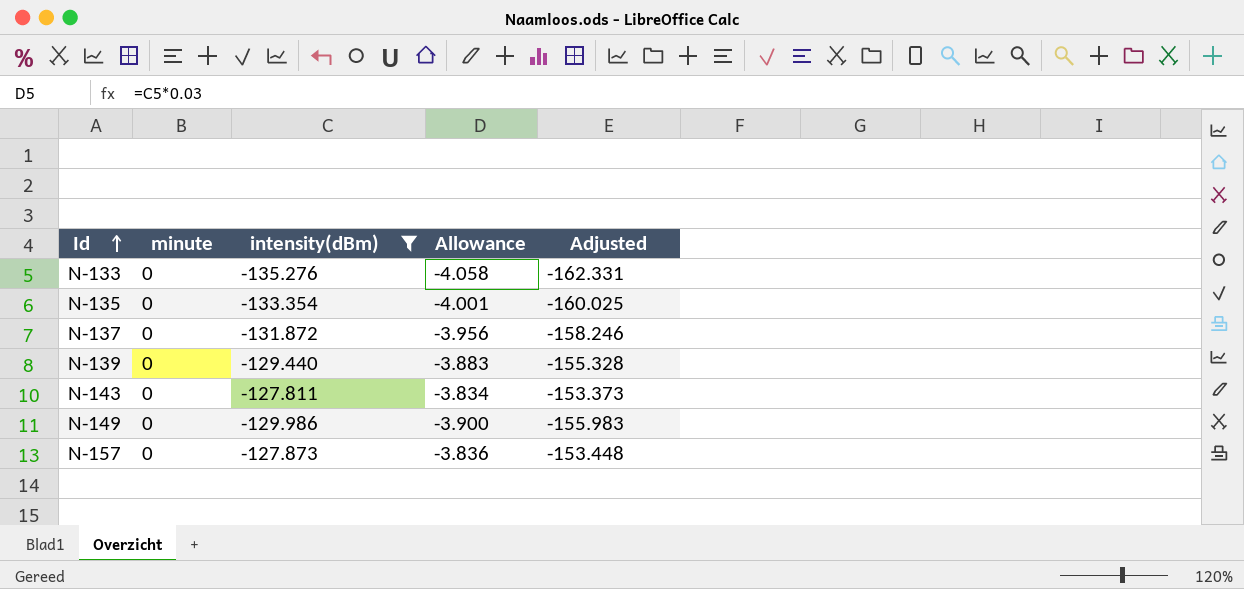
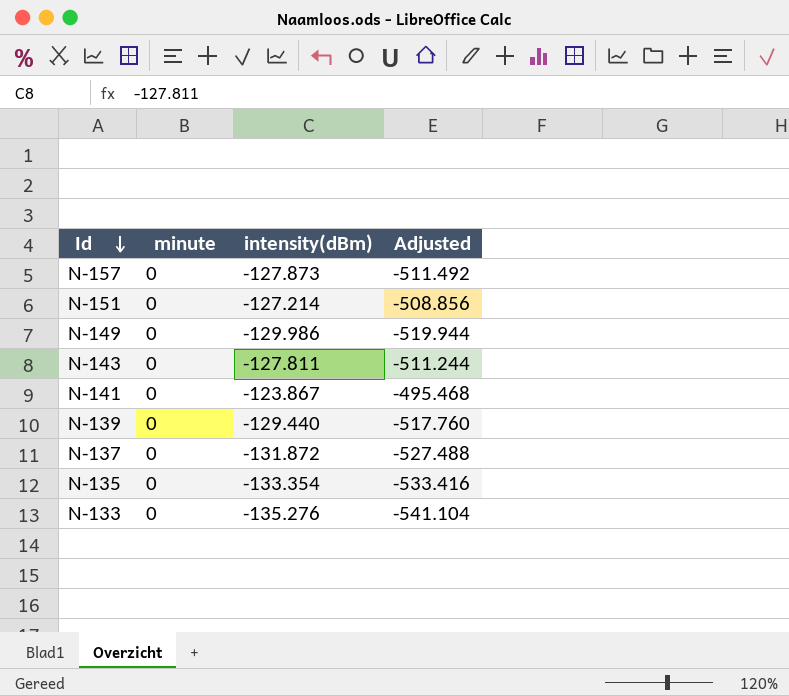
filter: intensity(dBm) <= -127.811 -> none
row order: Id ascending -> Id descending
column Allowance | formula: [intensity(dBm)] * 0.03 -> none
column Adjusted | formula: [intensity(dBm)] * 1.2 -> [intensity(dBm)] * 4

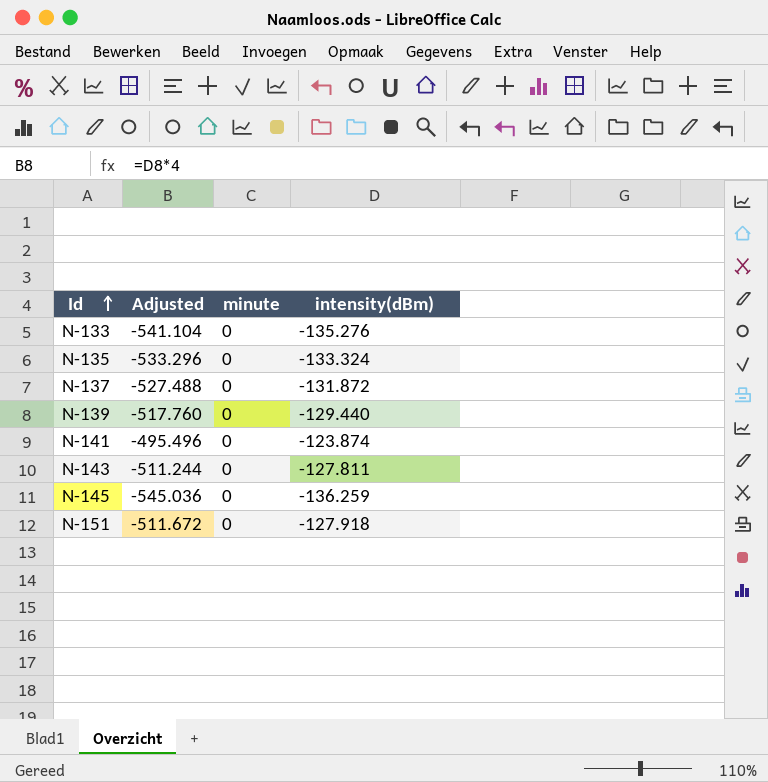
row order: Id descending -> Id ascending
column Adjusted | position: 4 -> 2
row N-157: 0 | -127.873 | -511.492 -> none
row N-149: 0 | -129.986 | -519.944 -> none
N-135 | Adjusted: -533.416 -> -533.296
N-135 | intensity(dBm): -133.354 -> -133.324
N-141 | Adjusted: -495.468 -> -495.496
N-141 | intensity(dBm): -123.867 -> -123.874
row N-145: none -> -545.036 | 0 | -136.259
N-151 | Adjusted: -508.856 -> -511.672
N-151 | intensity(dBm): -127.214 -> -127.918

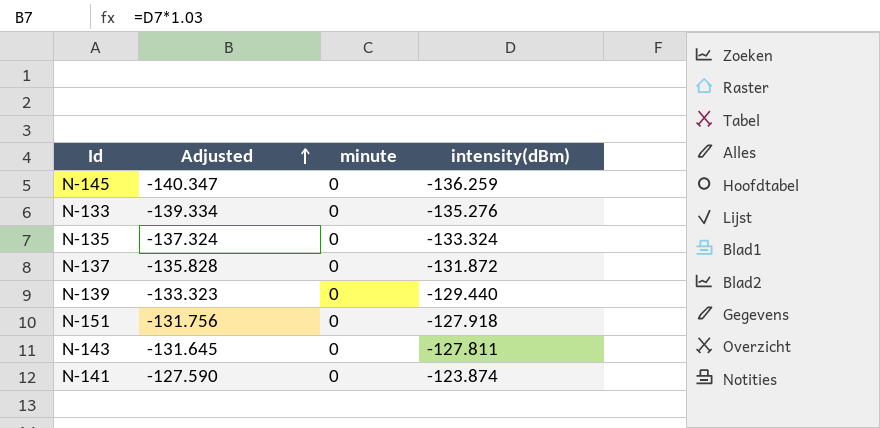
row order: Id ascending -> Adjusted ascending
column Adjusted | formula: [intensity(dBm)] * 4 -> [intensity(dBm)] * 1.03

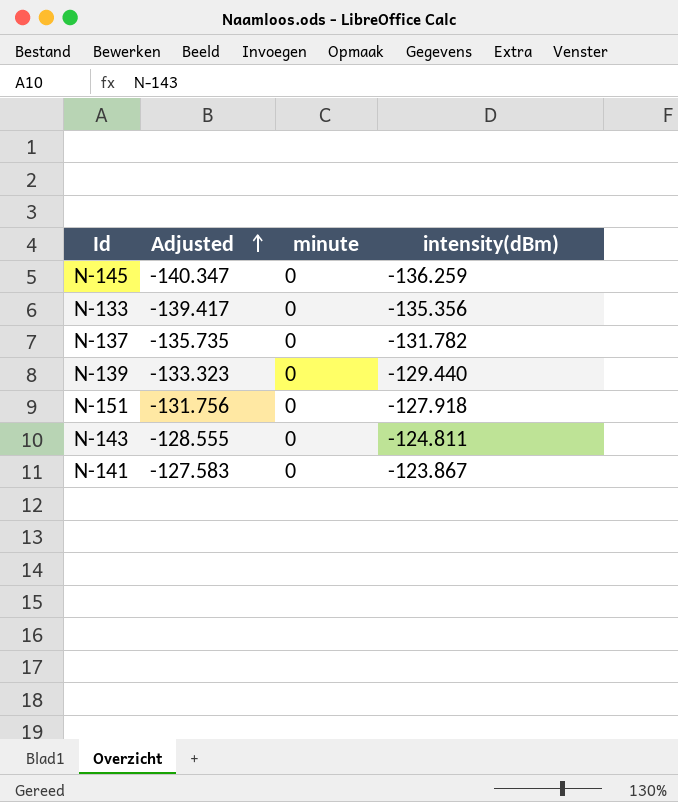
row N-135: -137.324 | 0 | -133.324 -> none
N-133 | Adjusted: -139.334 -> -139.417
N-133 | intensity(dBm): -135.276 -> -135.356
N-137 | Adjusted: -135.828 -> -135.735
N-137 | intensity(dBm): -131.872 -> -131.782
N-143 | Adjusted: -131.645 -> -128.555
N-143 | intensity(dBm): -127.811 -> -124.811
N-141 | Adjusted: -127.590 -> -127.583
N-141 | intensity(dBm): -123.874 -> -123.867

